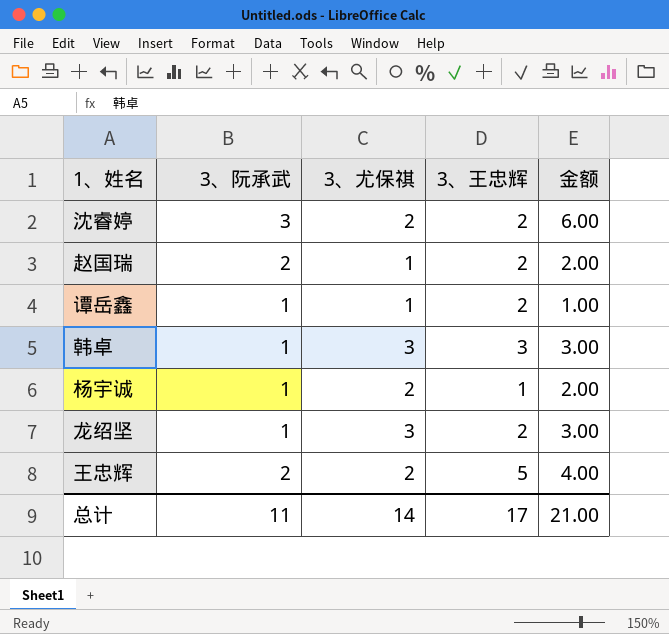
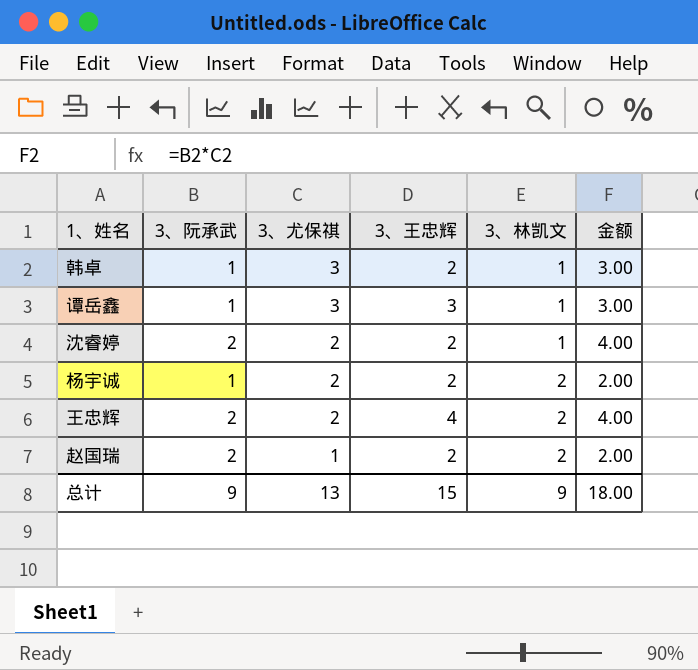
row order: none -> 3、尤保祺 descending
column 3、林凯文 | position: none -> 5
row 龙绍坚: 1 | 3 | 2 | 3.00 -> none
韩卓 | 3、王忠辉: 3 -> 2
谭岳鑫 | 3、尤保祺: 1 -> 3
谭岳鑫 | 3、王忠辉: 2 -> 3
谭岳鑫 | 金额: 1.00 -> 3.00
沈睿婷 | 3、阮承武: 3 -> 2
沈睿婷 | 金额: 6.00 -> 4.00
杨宇诚 | 3、王忠辉: 1 -> 2
王忠辉 | 3、王忠辉: 5 -> 4
总计 | 3、阮承武: 11 -> 9
总计 | 3、尤保祺: 14 -> 13
总计 | 3、王忠辉: 17 -> 15
总计 | 金额: 21.00 -> 18.00

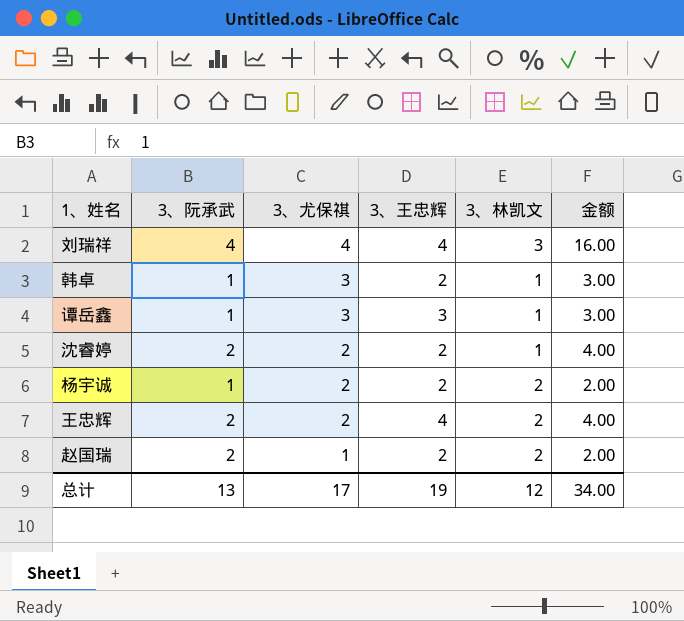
row 刘瑞祥: none -> 4 | 4 | 4 | 3 | 16.00
总计 | 3、阮承武: 9 -> 13
总计 | 3、尤保祺: 13 -> 17
总计 | 3、王忠辉: 15 -> 19
总计 | 3、林凯文: 9 -> 12
总计 | 金额: 18.00 -> 34.00

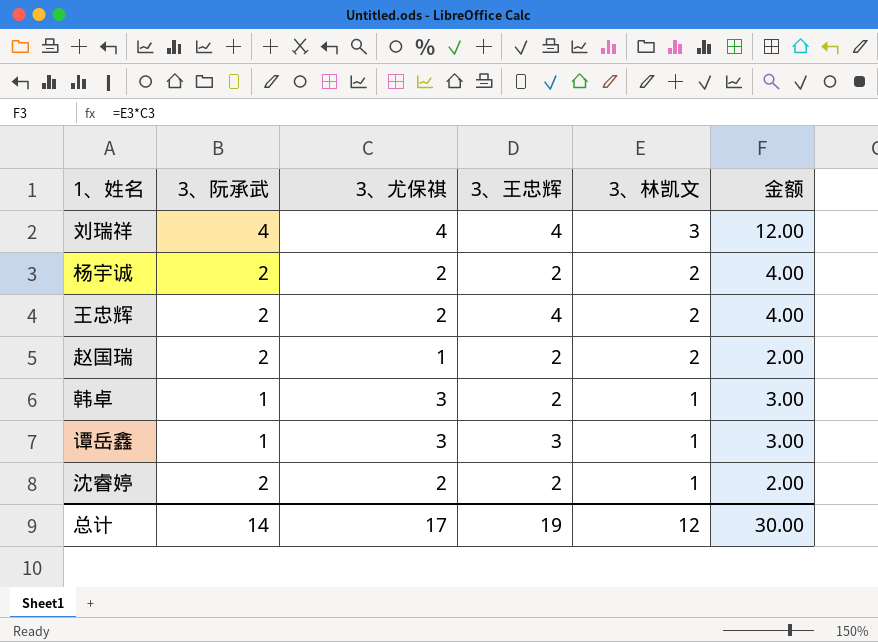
row order: 3、尤保祺 descending -> 3、林凯文 descending
column 金额 | formula: [3、阮承武] * [3、尤保祺] -> [3、尤保祺] * [3、林凯文]
杨宇诚 | 3、阮承武: 1 -> 2
总计 | 3、阮承武: 13 -> 14
总计 | 金额: 34.00 -> 30.00

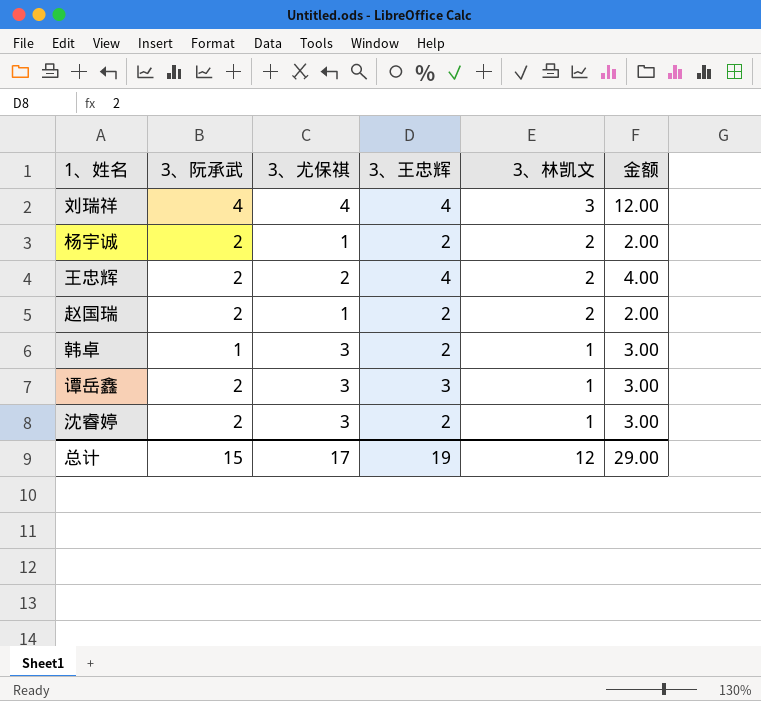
杨宇诚 | 3、尤保祺: 2 -> 1
杨宇诚 | 金额: 4.00 -> 2.00
谭岳鑫 | 3、阮承武: 1 -> 2
沈睿婷 | 3、尤保祺: 2 -> 3
沈睿婷 | 金额: 2.00 -> 3.00
总计 | 3、阮承武: 14 -> 15
总计 | 金额: 30.00 -> 29.00

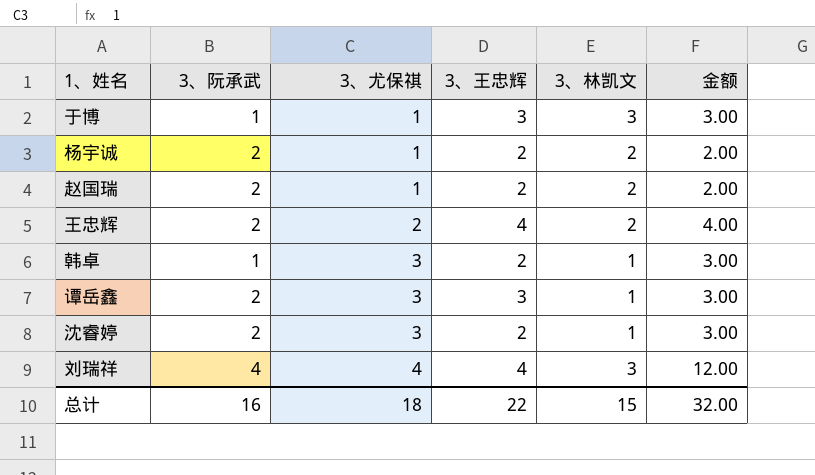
row order: 3、林凯文 descending -> 3、尤保祺 ascending
row 于博: none -> 1 | 1 | 3 | 3 | 3.00
总计 | 3、阮承武: 15 -> 16
总计 | 3、尤保祺: 17 -> 18
总计 | 3、王忠辉: 19 -> 22
总计 | 3、林凯文: 12 -> 15
总计 | 金额: 29.00 -> 32.00

